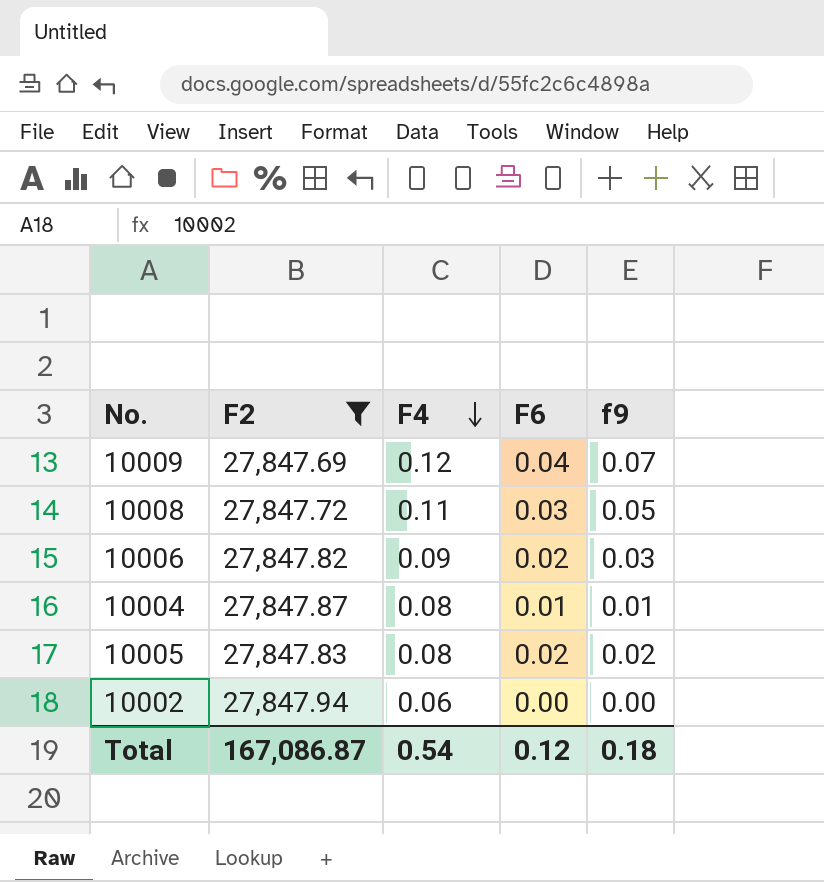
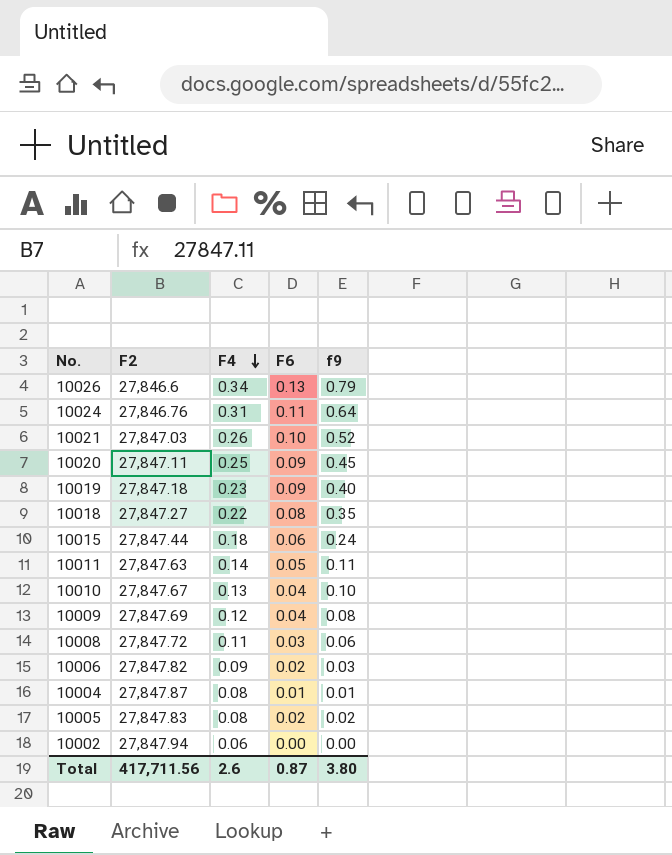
filter: F2 >= 27,847.69 -> none
10009 | f9: 0.07 -> 0.08
10008 | f9: 0.05 -> 0.06
Total | F2: 167,086.87 -> 417,711.56
Total | F4: 0.54 -> 2.6
Total | F6: 0.12 -> 0.87
Total | f9: 0.18 -> 3.80

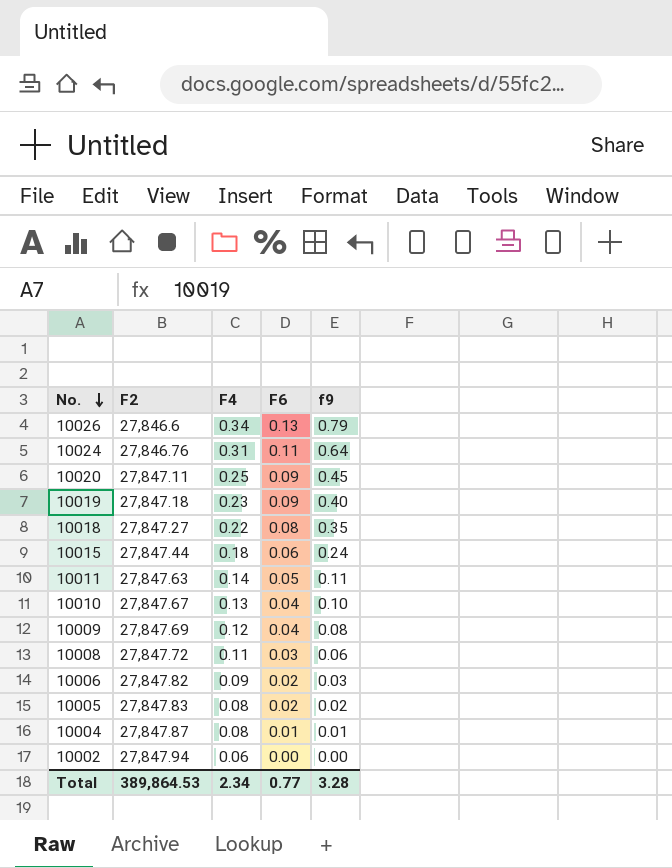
row order: F4 descending -> No. descending
row 10021: 27,847.03 | 0.26 | 0.10 | 0.52 -> none
Total | F2: 417,711.56 -> 389,864.53
Total | F4: 2.6 -> 2.34
Total | F6: 0.87 -> 0.77
Total | f9: 3.80 -> 3.28

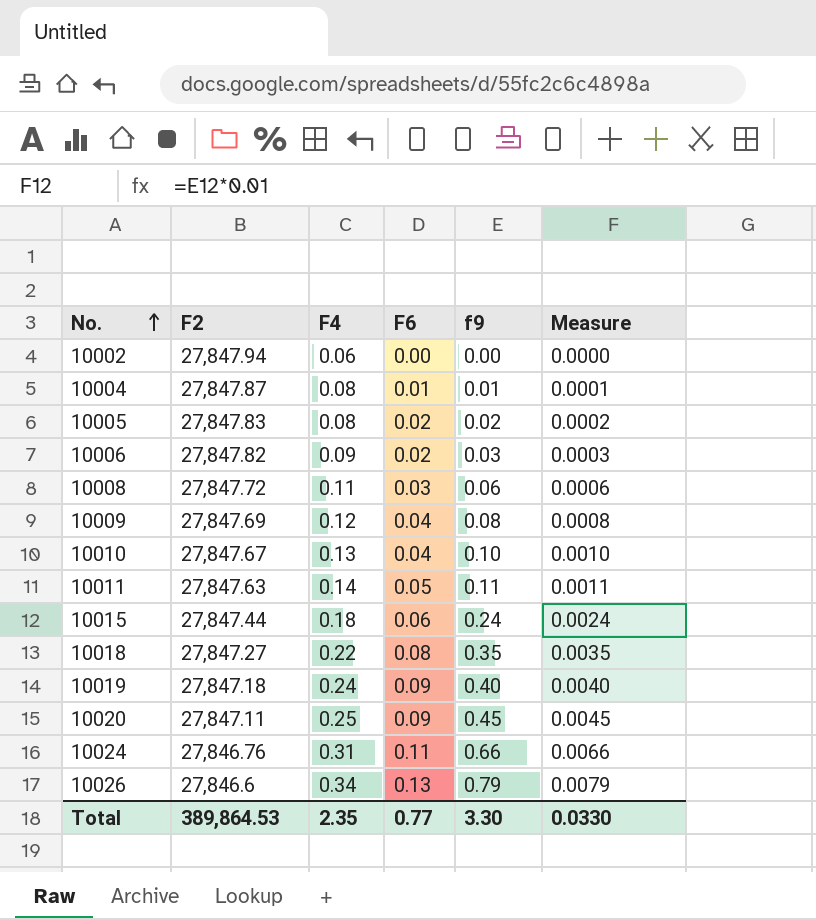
row order: No. descending -> No. ascending
column Measure | formula: none -> [f9] * 0.01
10019 | F4: 0.23 -> 0.24
10024 | f9: 0.64 -> 0.66
Total | F4: 2.34 -> 2.35
Total | f9: 3.28 -> 3.30

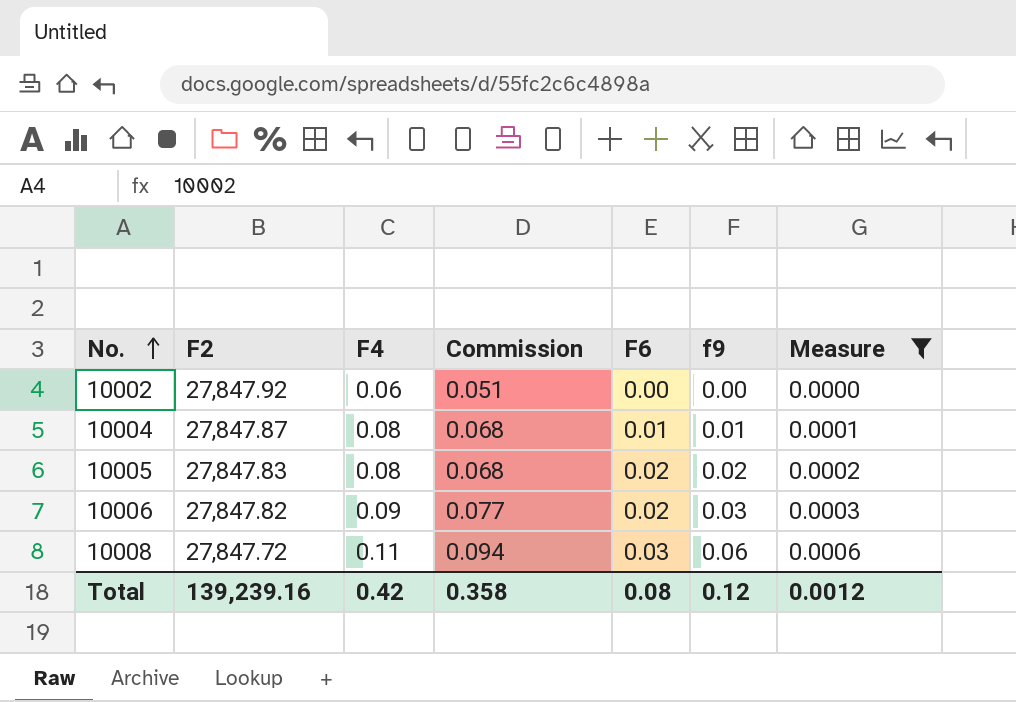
filter: none -> Measure <= 0.0006
column Commission | formula: none -> [F4] * 0.85
10002 | F2: 27,847.94 -> 27,847.92
Total | F2: 389,864.53 -> 139,239.16
Total | F4: 2.35 -> 0.42
Total | F6: 0.77 -> 0.08
Total | f9: 3.30 -> 0.12
Total | Measure: 0.0330 -> 0.0012

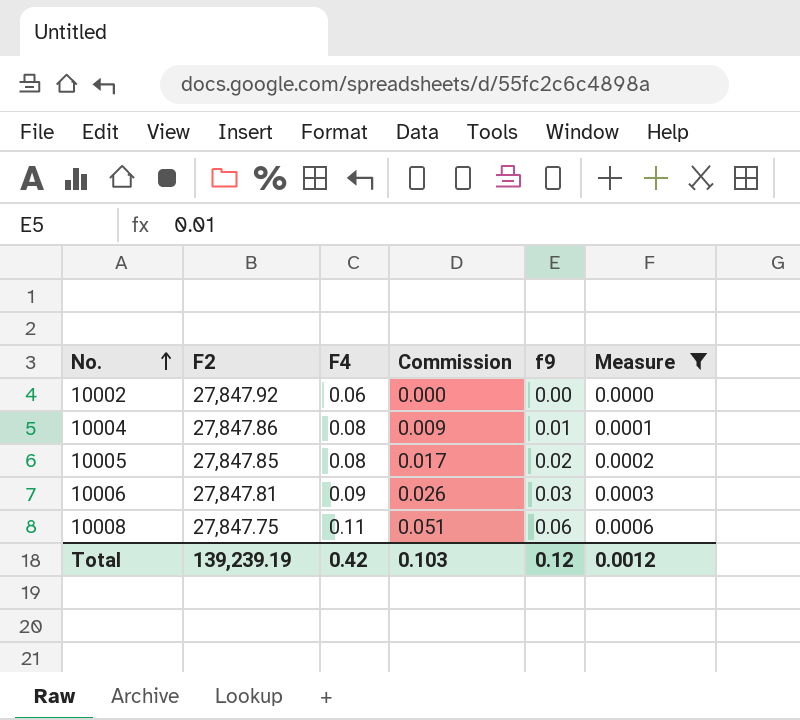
column F6 | position: 5 -> none
column Commission | formula: [F4] * 0.85 -> [f9] * 0.85
10004 | F2: 27,847.87 -> 27,847.86
10005 | F2: 27,847.83 -> 27,847.85
10006 | F2: 27,847.82 -> 27,847.81
10008 | F2: 27,847.72 -> 27,847.75
Total | F2: 139,239.16 -> 139,239.19
Total | Commission: 0.358 -> 0.103

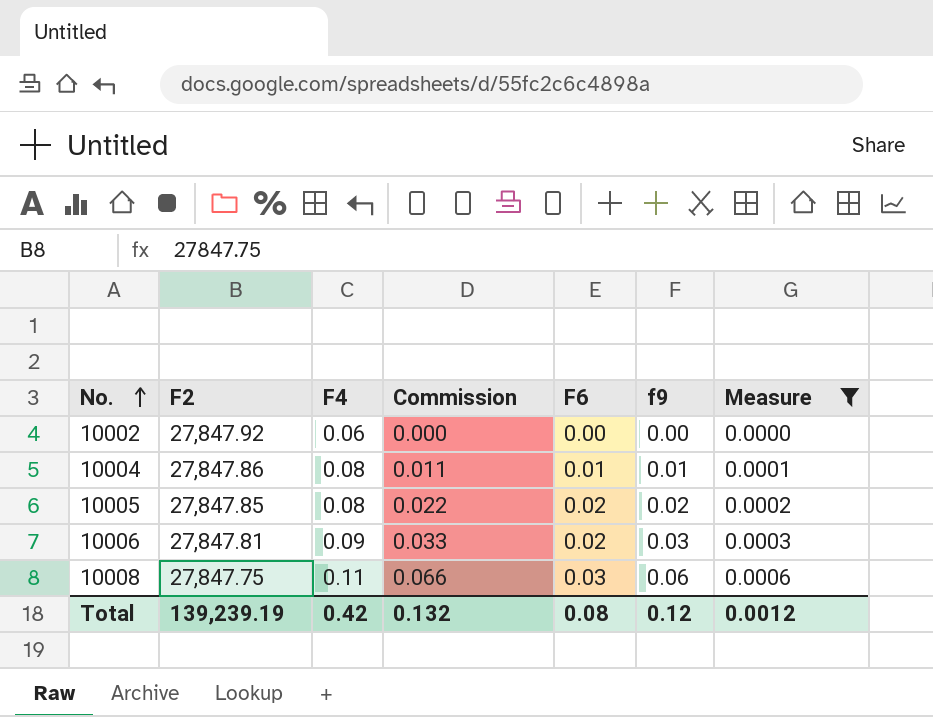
column Commission | formula: [f9] * 0.85 -> [f9] * 1.1
column F6 | position: none -> 5
Total | Commission: 0.103 -> 0.132

